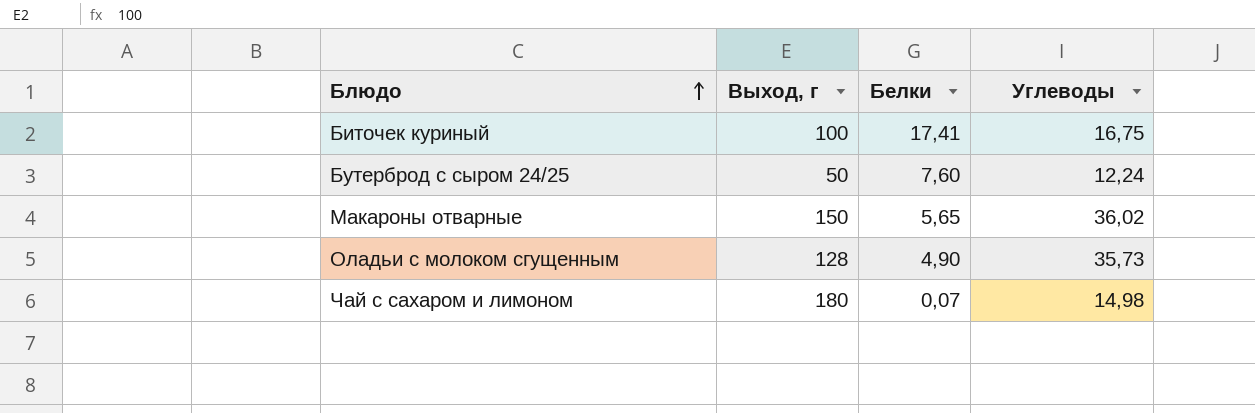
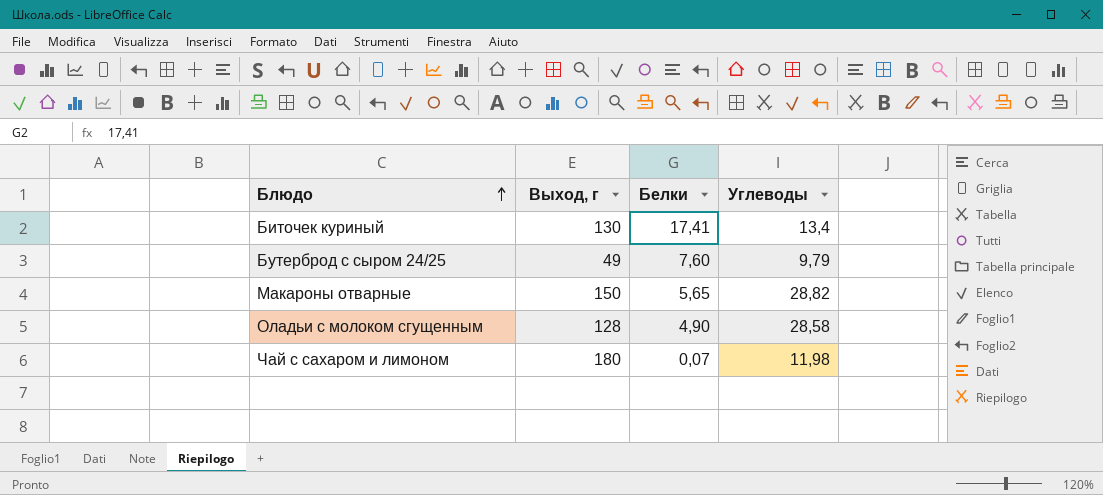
Биточек куриный | Выход, г: 100 -> 130
Биточек куриный | Углеводы: 16,75 -> 13,4
Бутерброд с сыром 24/25 | Выход, г: 50 -> 49
Бутерброд с сыром 24/25 | Углеводы: 12,24 -> 9,79
Макароны отварные | Углеводы: 36,02 -> 28,82
Оладьи с молоком сгущенным | Углеводы: 35,73 -> 28,58
Чай с сахаром и лимоном | Углеводы: 14,98 -> 11,98

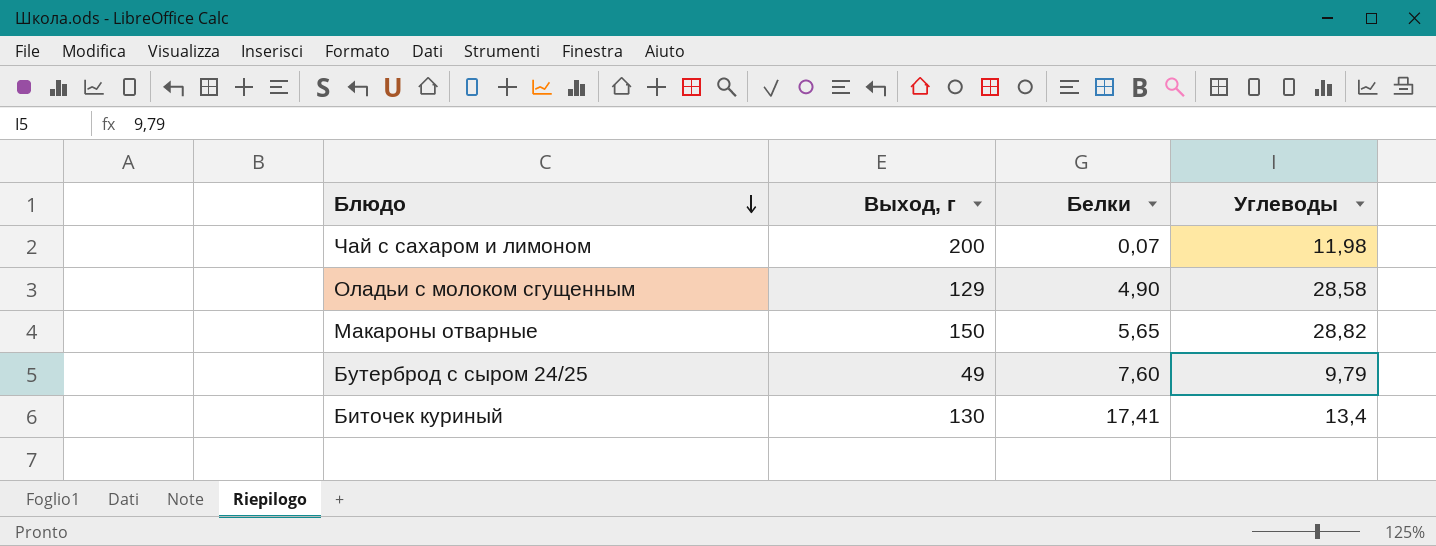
row order: Блюдо ascending -> Блюдо descending
Чай с сахаром и лимоном | Выход, г: 180 -> 200
Оладьи с молоком сгущенным | Выход, г: 128 -> 129

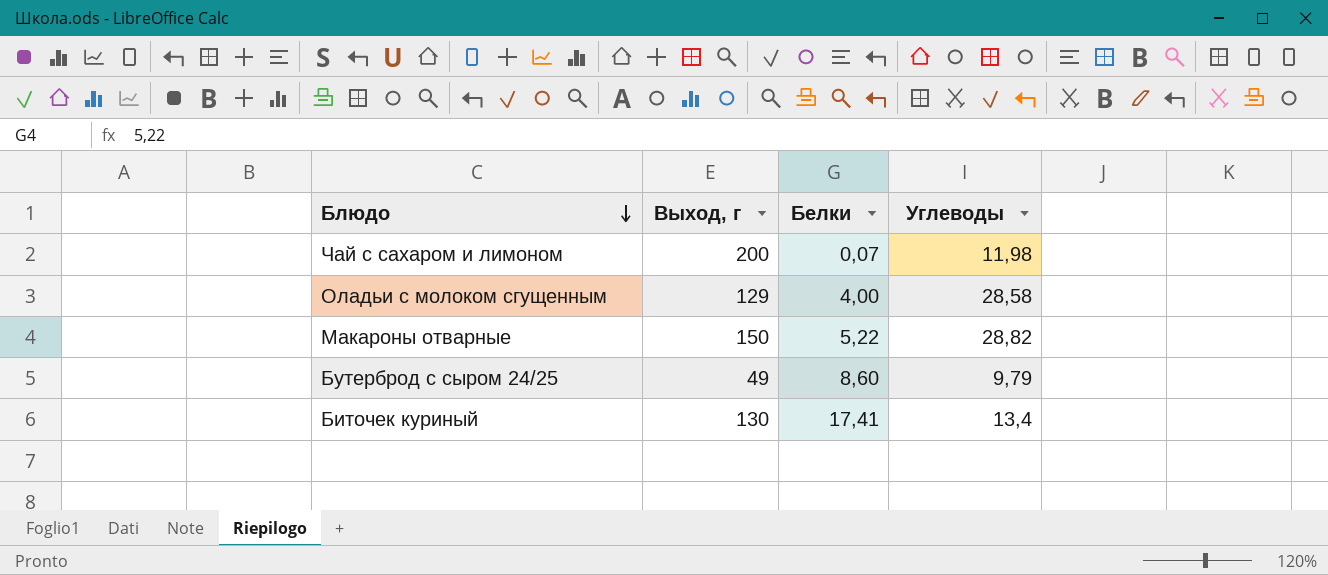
Оладьи с молоком сгущенным | Белки: 4,90 -> 4,00
Макароны отварные | Белки: 5,65 -> 5,22
Бутерброд с сыром 24/25 | Белки: 7,60 -> 8,60

